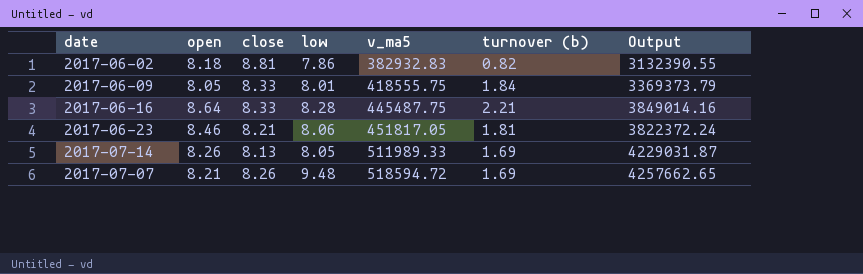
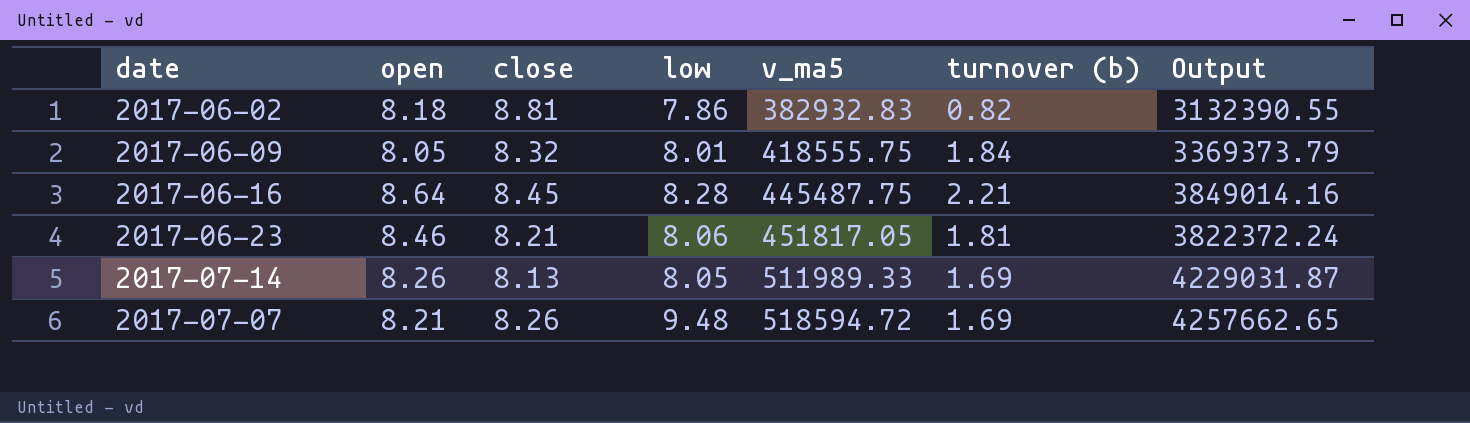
2017-06-09 | close: 8.33 -> 8.32
2017-06-16 | close: 8.33 -> 8.45

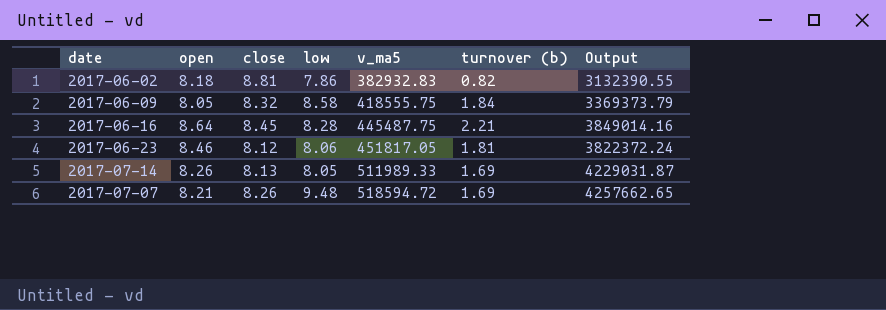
2017-06-09 | low: 8.01 -> 8.58
2017-06-23 | close: 8.21 -> 8.12

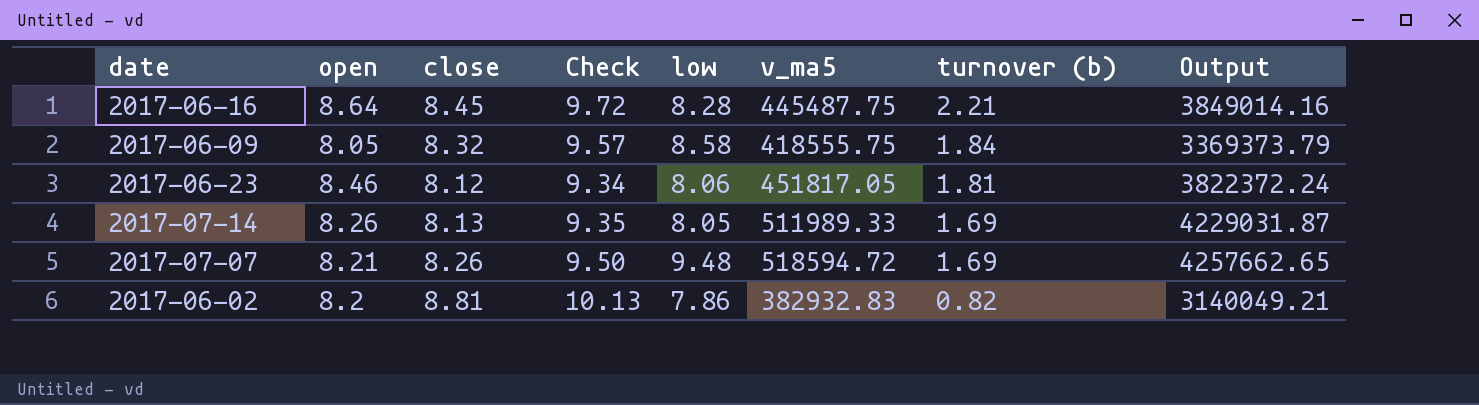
row order: v_ma5 ascending -> turnover (b) descending
column Check | formula: none -> [close] * 1.15
2017-06-02 | open: 8.18 -> 8.2
2017-06-02 | Output: 3132390.55 -> 3140049.21

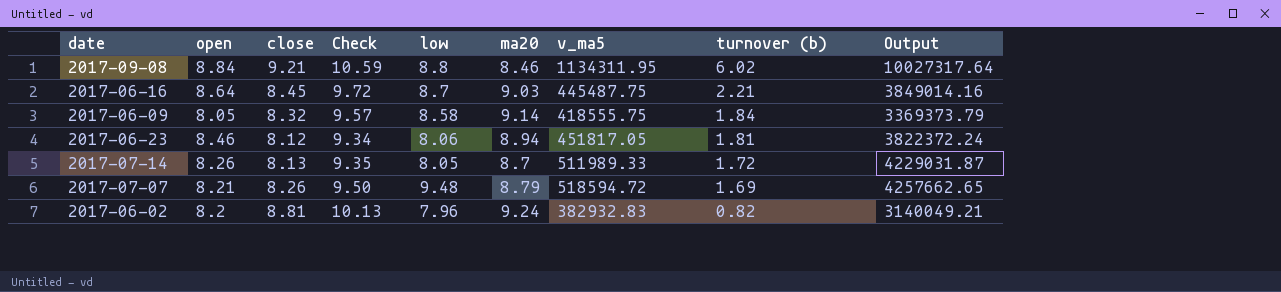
column ma20 | position: none -> 6
row 2017-09-08: none -> 8.84 | 9.21 | 10.59 | 8.8 | 8.46 | 1134311.95 | 6.02 | 10027317.64
2017-06-16 | low: 8.28 -> 8.7
2017-07-14 | turnover (b): 1.69 -> 1.72
2017-06-02 | low: 7.86 -> 7.96

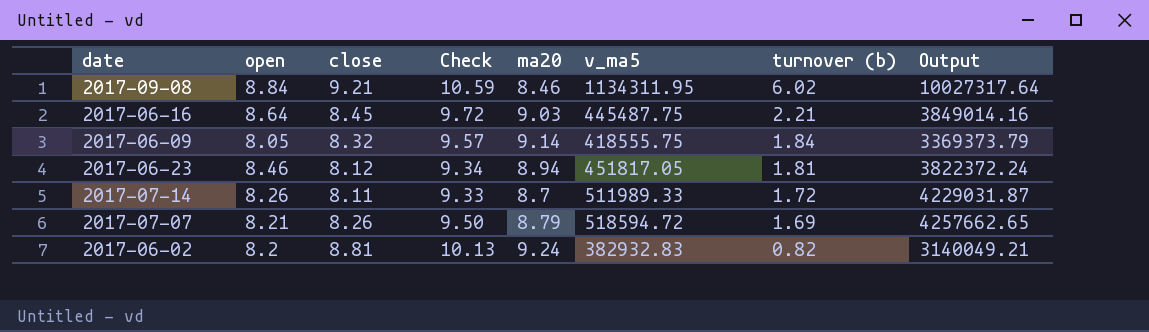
column low | position: 5 -> none
2017-07-14 | close: 8.13 -> 8.11
2017-07-14 | Check: 9.35 -> 9.33

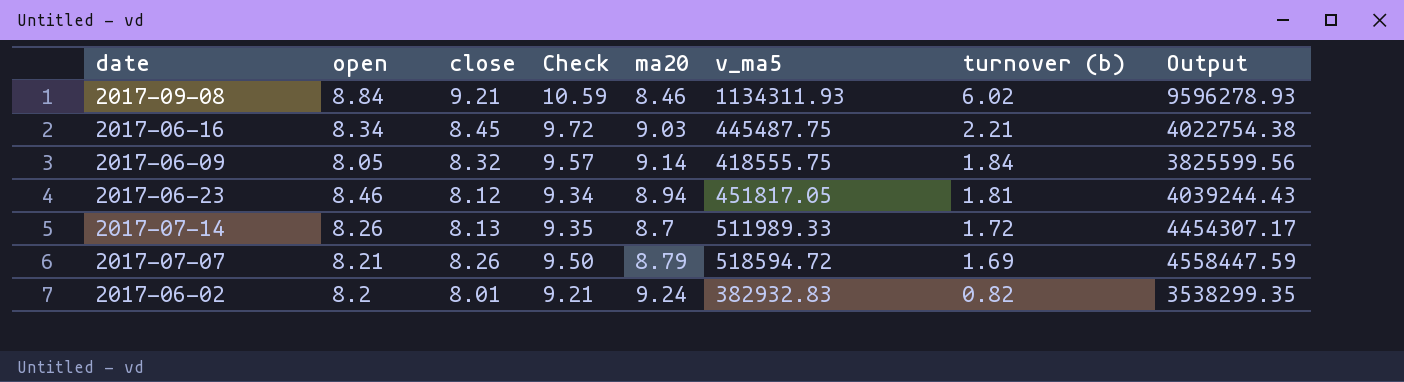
column Output | formula: [open] * [v_ma5] -> [ma20] * [v_ma5]
2017-09-08 | v_ma5: 1134311.95 -> 1134311.93
2017-06-16 | open: 8.64 -> 8.34
2017-07-14 | close: 8.11 -> 8.13
2017-07-14 | Check: 9.33 -> 9.35
2017-06-02 | close: 8.81 -> 8.01
2017-06-02 | Check: 10.13 -> 9.21

